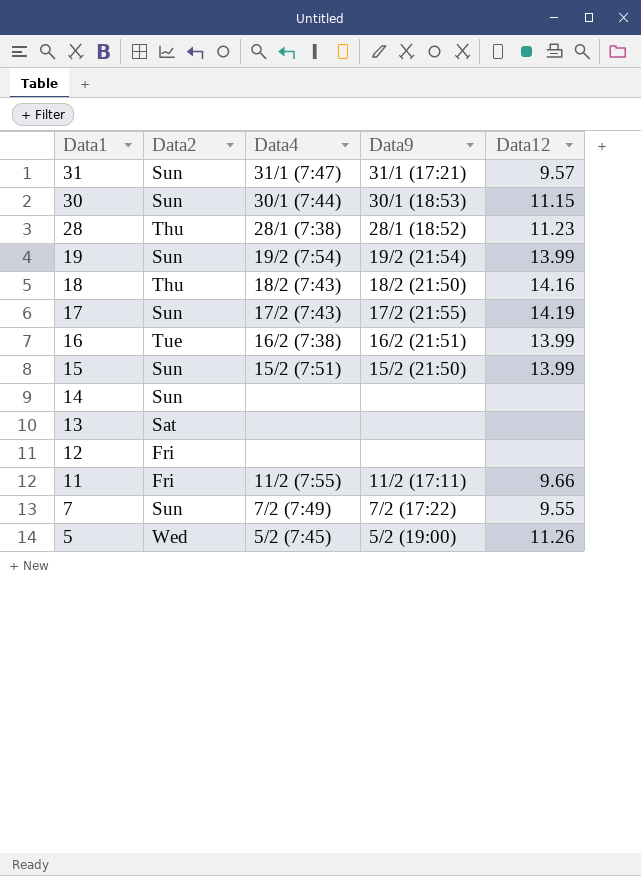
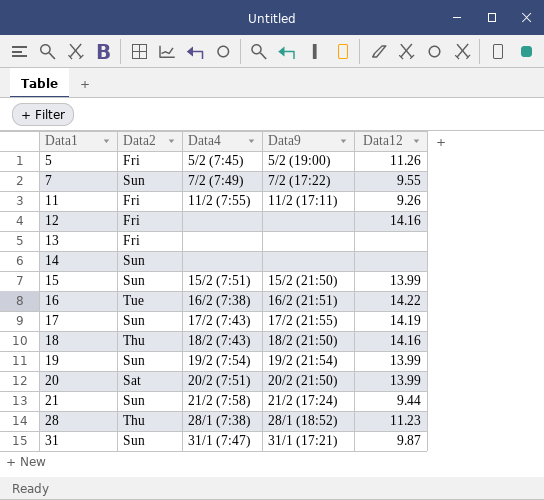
row order: Data1 descending -> Data1 ascending
row 30: Sun | 30/1 (7:44) | 30/1 (18:53) | 11.15 -> none
5 | Data2: Wed -> Fri
11 | Data12: 9.66 -> 9.26
12 | Data12: none -> 14.16
13 | Data2: Sat -> Fri
16 | Data12: 13.99 -> 14.22
row 20: none -> Sat | 20/2 (7:51) | 20/2 (21:50) | 13.99
row 21: none -> Sun | 21/2 (7:58) | 21/2 (17:24) | 9.44
31 | Data12: 9.57 -> 9.87

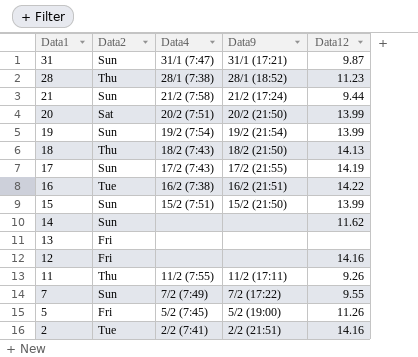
row order: Data1 ascending -> Data1 descending
18 | Data12: 14.16 -> 14.13
14 | Data12: none -> 11.62
11 | Data2: Fri -> Thu
row 2: none -> Tue | 2/2 (7:41) | 2/2 (21:51) | 14.16

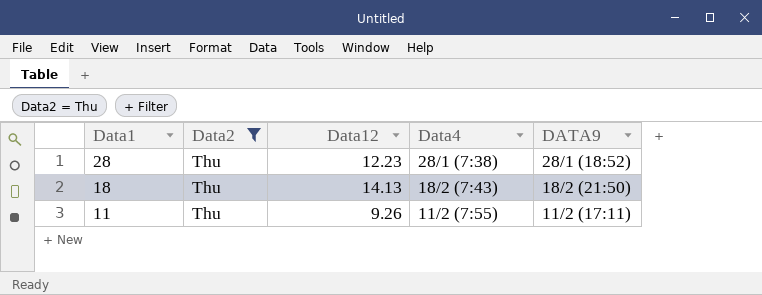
filter: none -> Data2 = Thu
column Data12 | position: 5 -> 3
column name: Data9 -> DATA9
28 | Data12: 11.23 -> 12.23

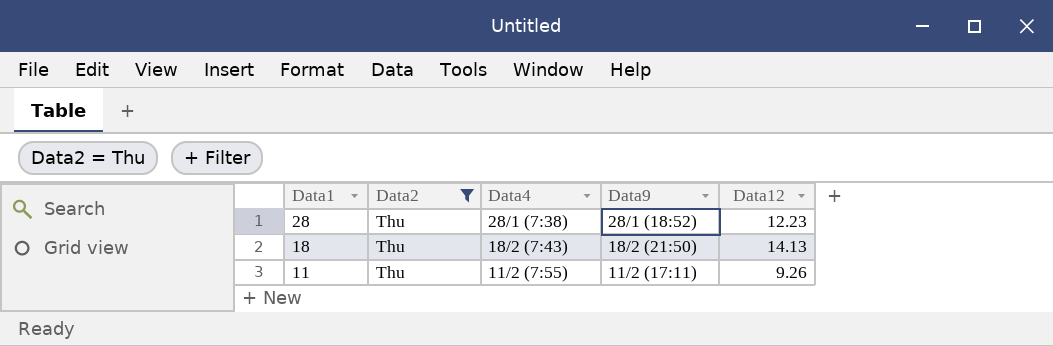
column name: DATA9 -> Data9
column Data12 | position: 3 -> 5

